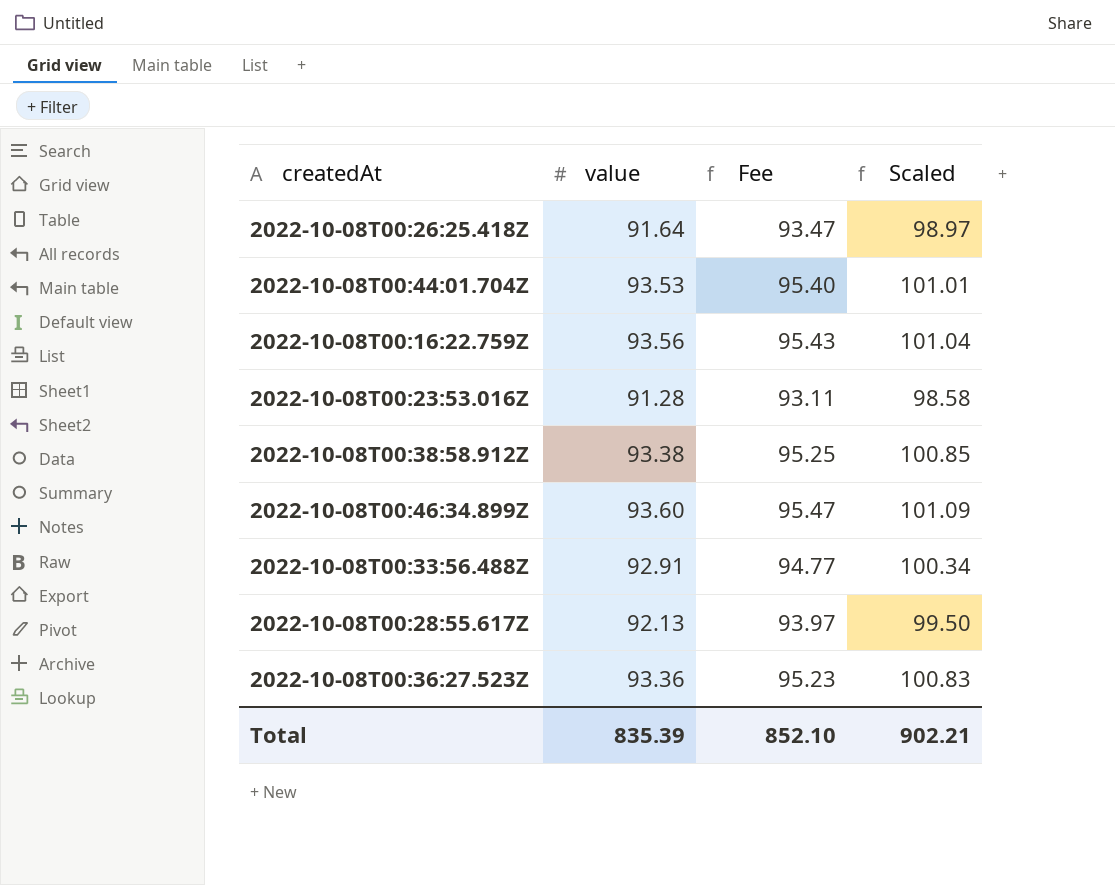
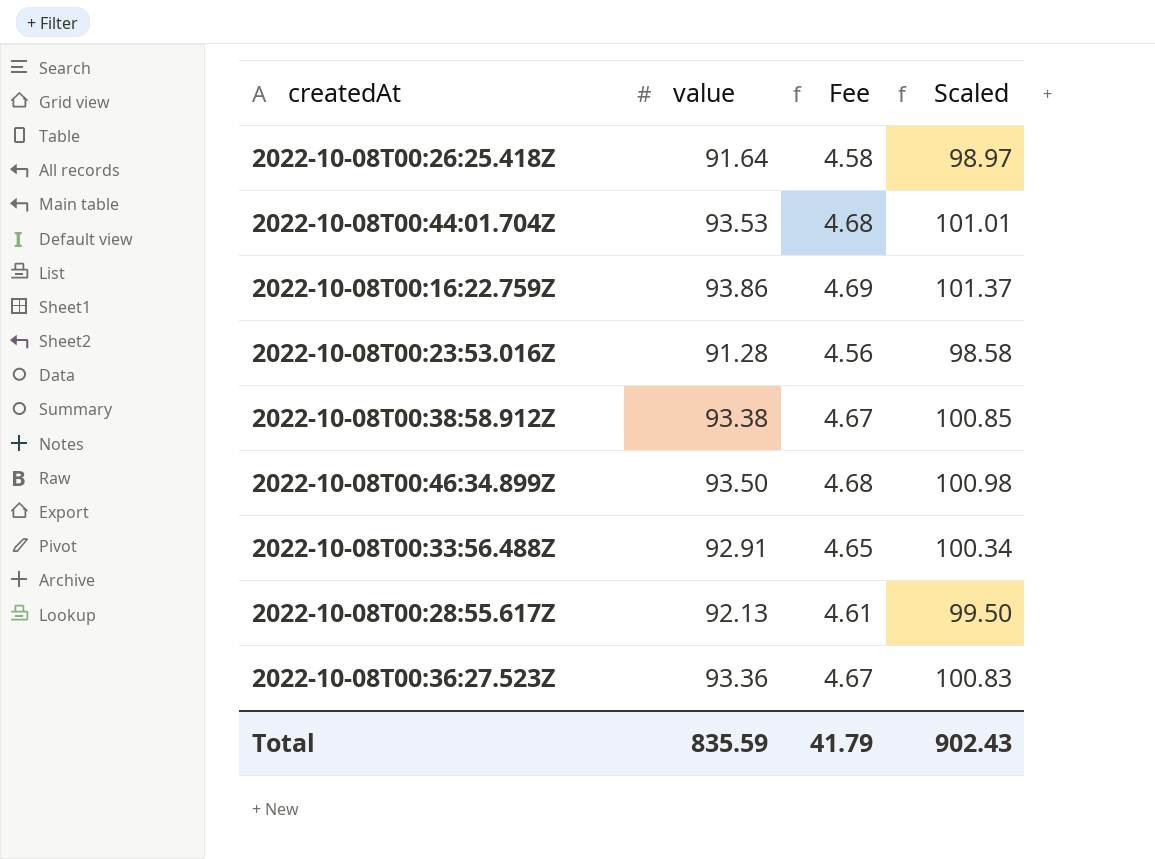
column Fee | formula: [value] * 1.02 -> [value] * 0.05
2022-10-08T00:16:22.759Z | value: 93.56 -> 93.86
2022-10-08T00:16:22.759Z | Scaled: 101.04 -> 101.37
2022-10-08T00:46:34.899Z | value: 93.60 -> 93.50
2022-10-08T00:46:34.899Z | Scaled: 101.09 -> 100.98
Total | value: 835.39 -> 835.59
Total | Fee: 852.10 -> 41.79
Total | Scaled: 902.21 -> 902.43

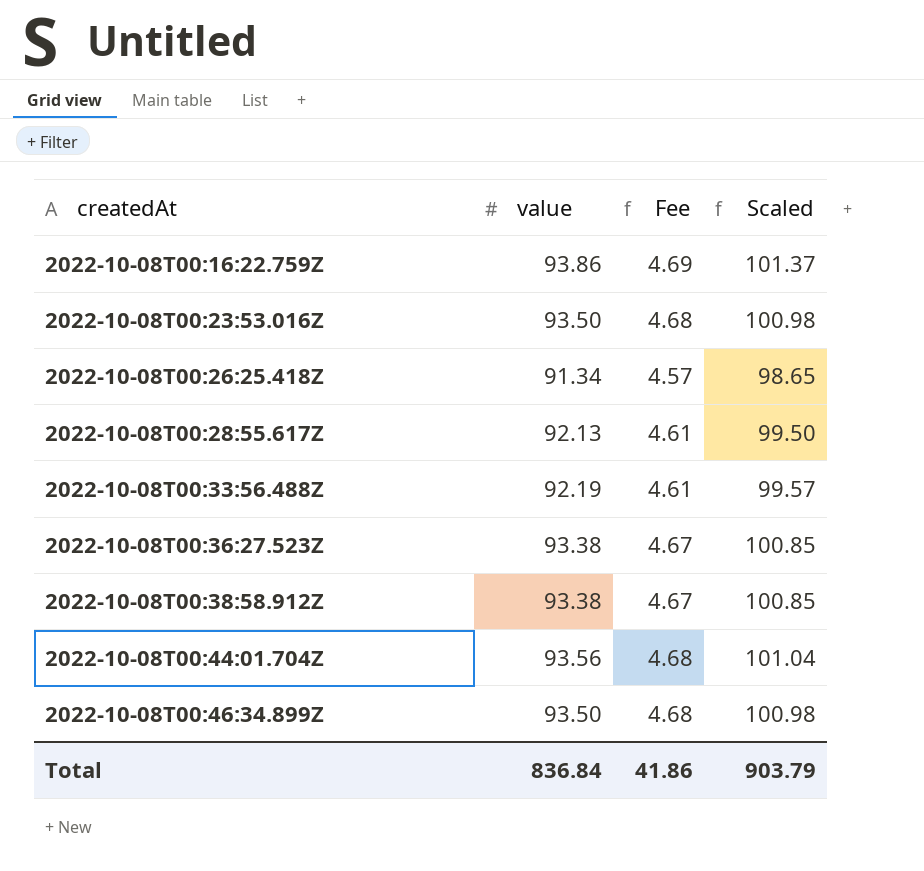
row order: none -> createdAt ascending
2022-10-08T00:23:53.016Z | value: 91.28 -> 93.50
2022-10-08T00:23:53.016Z | Fee: 4.56 -> 4.68
2022-10-08T00:23:53.016Z | Scaled: 98.58 -> 100.98
2022-10-08T00:26:25.418Z | value: 91.64 -> 91.34
2022-10-08T00:26:25.418Z | Fee: 4.58 -> 4.57
2022-10-08T00:26:25.418Z | Scaled: 98.97 -> 98.65
2022-10-08T00:33:56.488Z | value: 92.91 -> 92.19
2022-10-08T00:33:56.488Z | Fee: 4.65 -> 4.61
2022-10-08T00:33:56.488Z | Scaled: 100.34 -> 99.57
2022-10-08T00:36:27.523Z | value: 93.36 -> 93.38
2022-10-08T00:36:27.523Z | Scaled: 100.83 -> 100.85
2022-10-08T00:44:01.704Z | value: 93.53 -> 93.56
2022-10-08T00:44:01.704Z | Scaled: 101.01 -> 101.04
Total | value: 835.59 -> 836.84
Total | Fee: 41.79 -> 41.86
Total | Scaled: 902.43 -> 903.79

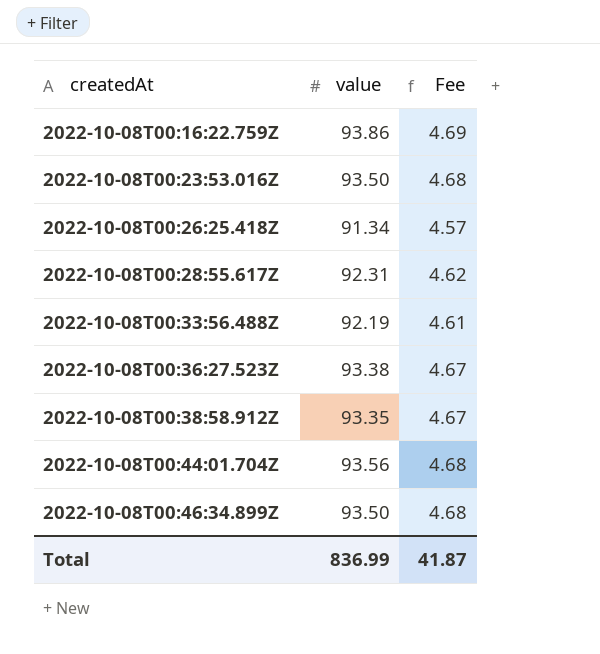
column Scaled | formula: [value] * 1.08 -> none
2022-10-08T00:28:55.617Z | value: 92.13 -> 92.31
2022-10-08T00:28:55.617Z | Fee: 4.61 -> 4.62
2022-10-08T00:38:58.912Z | value: 93.38 -> 93.35
Total | value: 836.84 -> 836.99
Total | Fee: 41.86 -> 41.87

